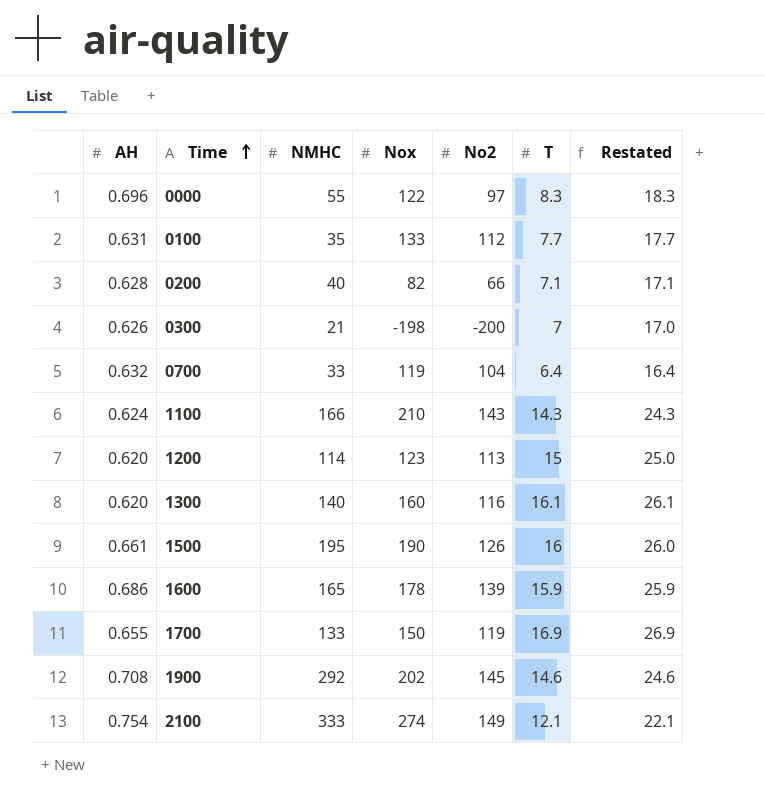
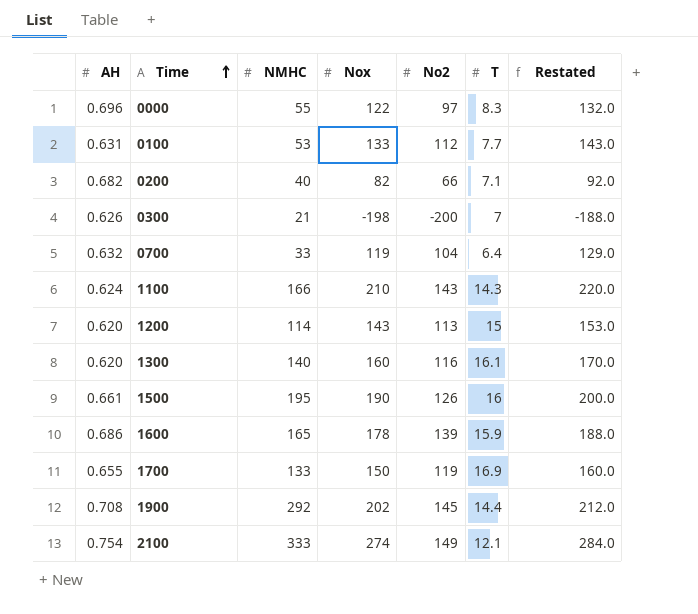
column Restated | formula: [T] + 10 -> [Nox] + 10
0100 | NMHC: 35 -> 53
0200 | AH: 0.628 -> 0.682
1200 | Nox: 123 -> 143
1900 | T: 14.6 -> 14.4

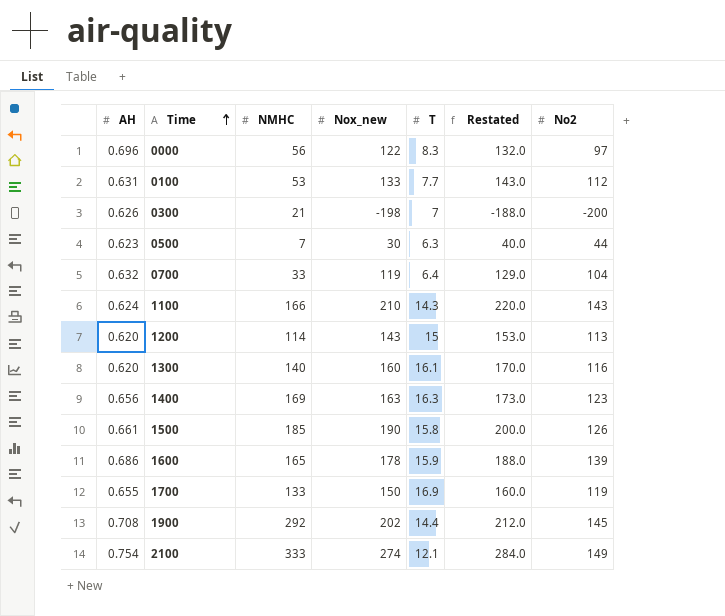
column name: Nox -> Nox_new
column No2 | position: 5 -> 7
row 0200: 0.682 | 40 | 82 | 66 | 7.1 | 92.0 -> none
0000 | NMHC: 55 -> 56
row 0500: none -> 0.623 | 7 | 30 | 6.3 | 40.0 | 44
row 1400: none -> 0.656 | 169 | 163 | 16.3 | 173.0 | 123
1500 | NMHC: 195 -> 185
1500 | T: 16 -> 15.8

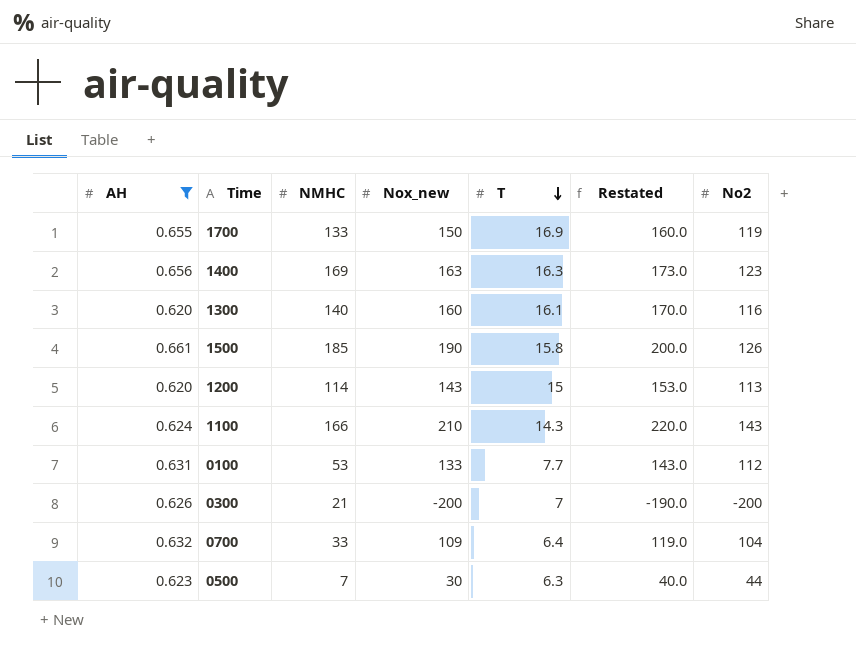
filter: none -> AH <= 0.661
row order: Time ascending -> T descending
0300 | Nox_new: -198 -> -200
0300 | Restated: -188.0 -> -190.0
0700 | Nox_new: 119 -> 109
0700 | Restated: 129.0 -> 119.0

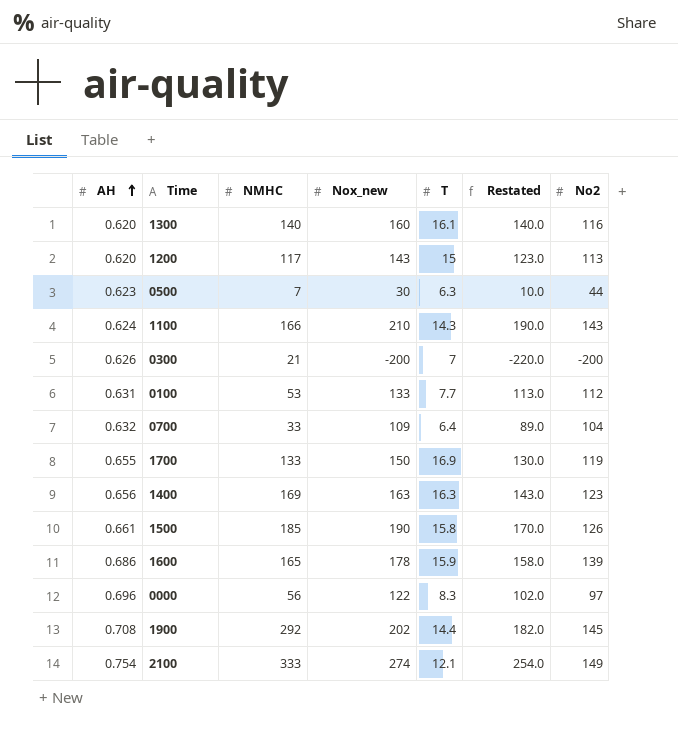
filter: AH <= 0.661 -> none
row order: T descending -> AH ascending
column Restated | formula: [Nox_new] + 10 -> [Nox_new] - 20
1200 | NMHC: 114 -> 117

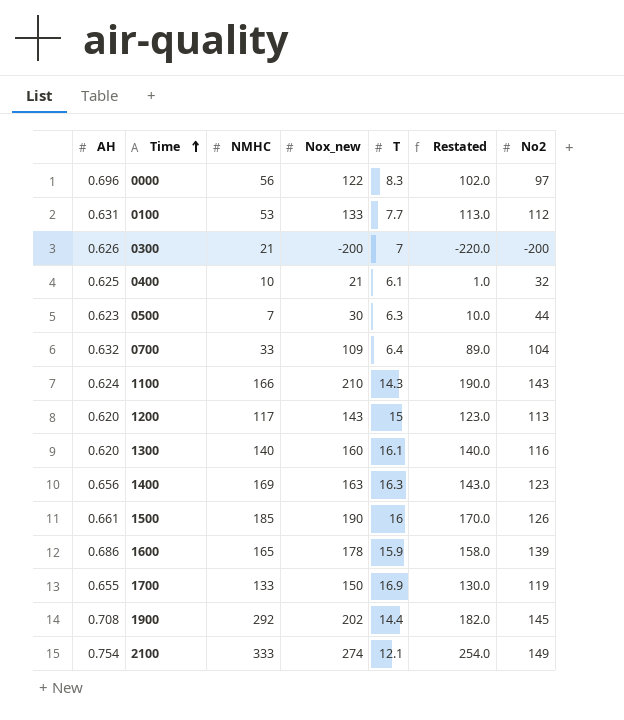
row order: AH ascending -> Time ascending
row 0400: none -> 0.625 | 10 | 21 | 6.1 | 1.0 | 32
1500 | T: 15.8 -> 16

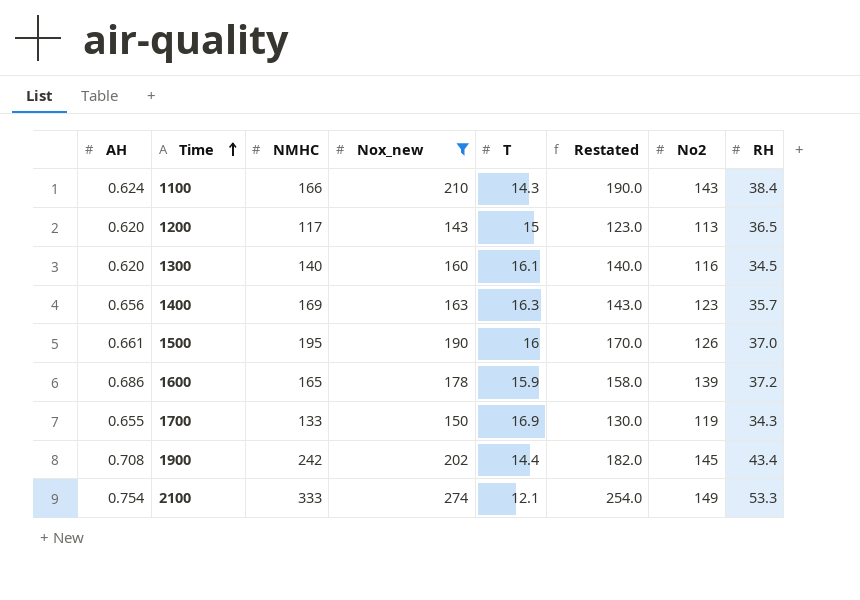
filter: none -> Nox_new >= 143
column RH | position: none -> 8
1500 | NMHC: 185 -> 195
1900 | NMHC: 292 -> 242

